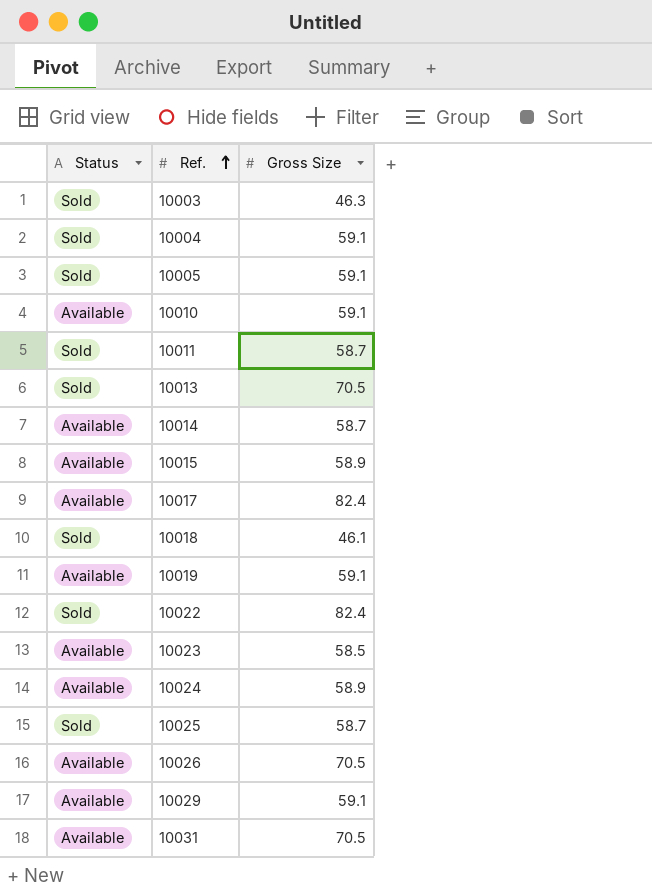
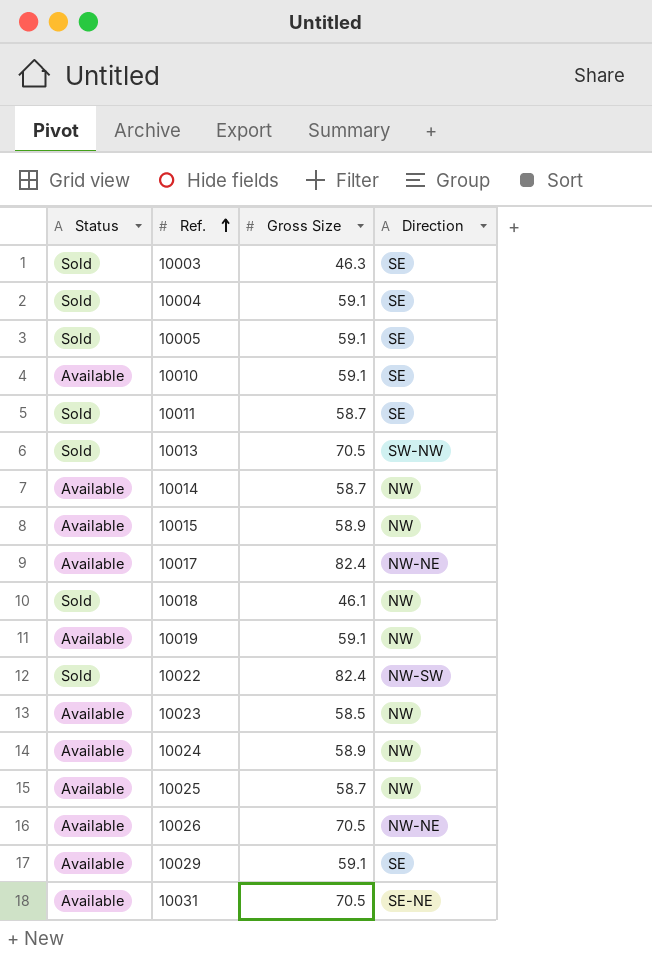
column Direction | position: none -> 4
10025 | Status: Sold -> Available

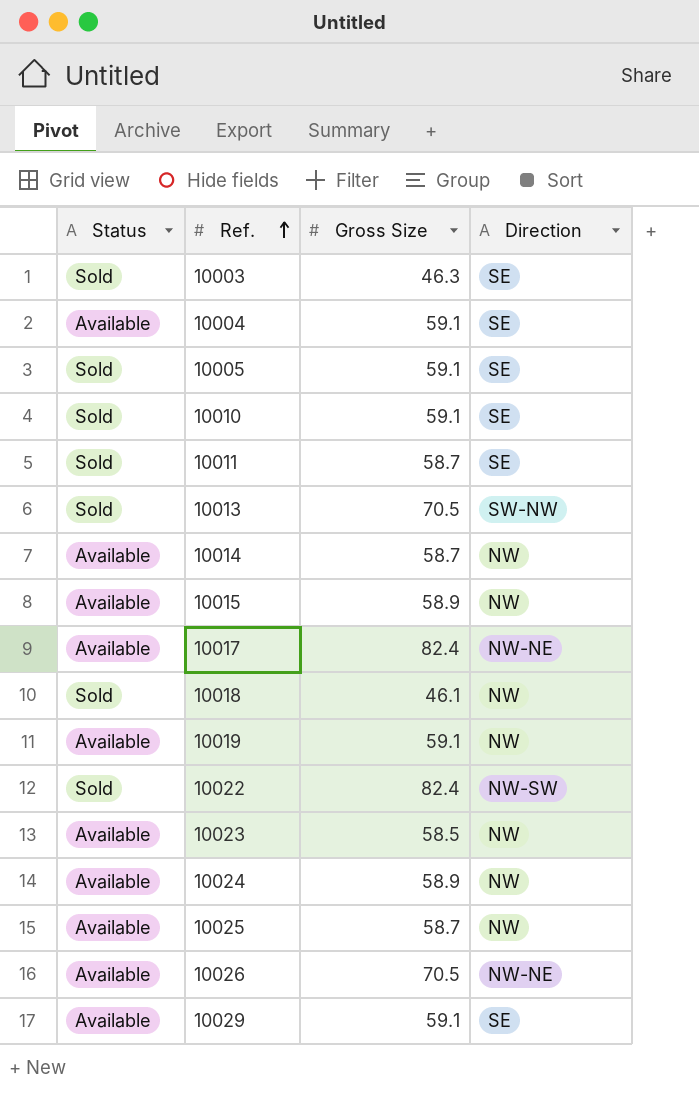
row 10031: Available | 70.5 | SE-NE -> none
10004 | Status: Sold -> Available
10010 | Status: Available -> Sold

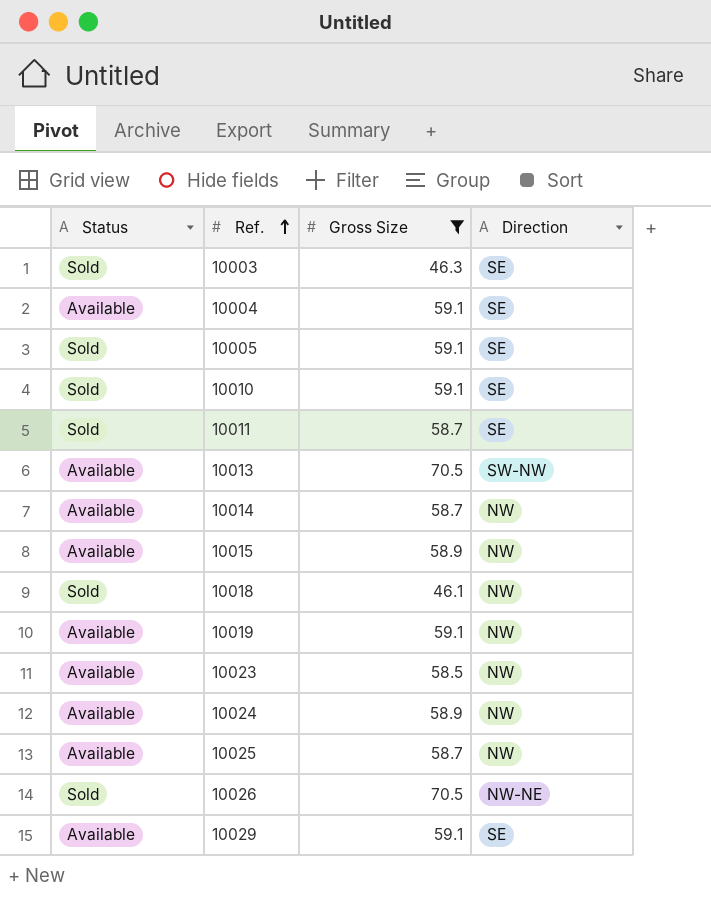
filter: none -> Gross Size != 82.4
10013 | Status: Sold -> Available
10026 | Status: Available -> Sold

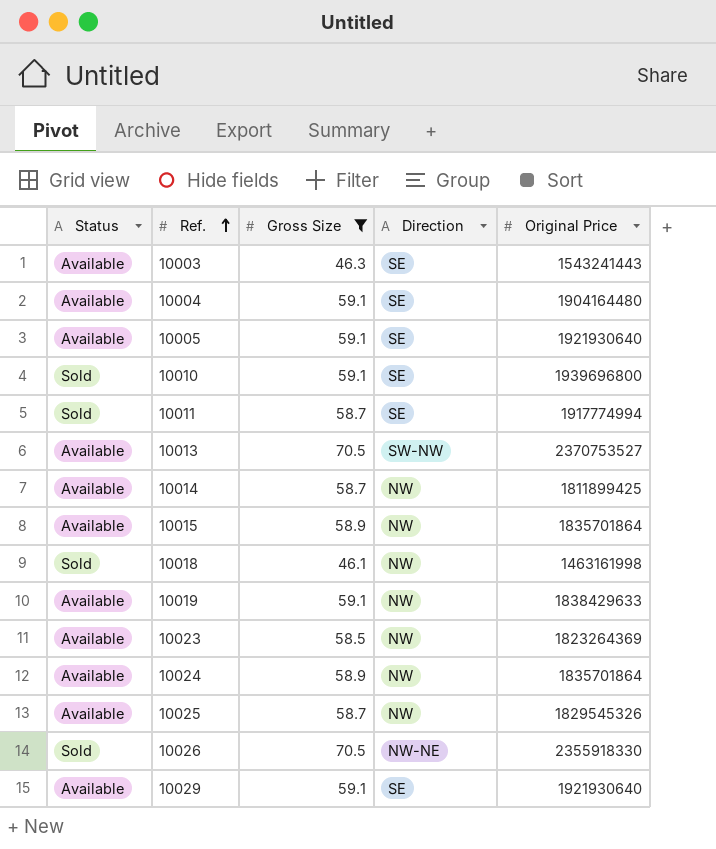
column Original Price | position: none -> 5
10003 | Status: Sold -> Available
10005 | Status: Sold -> Available

